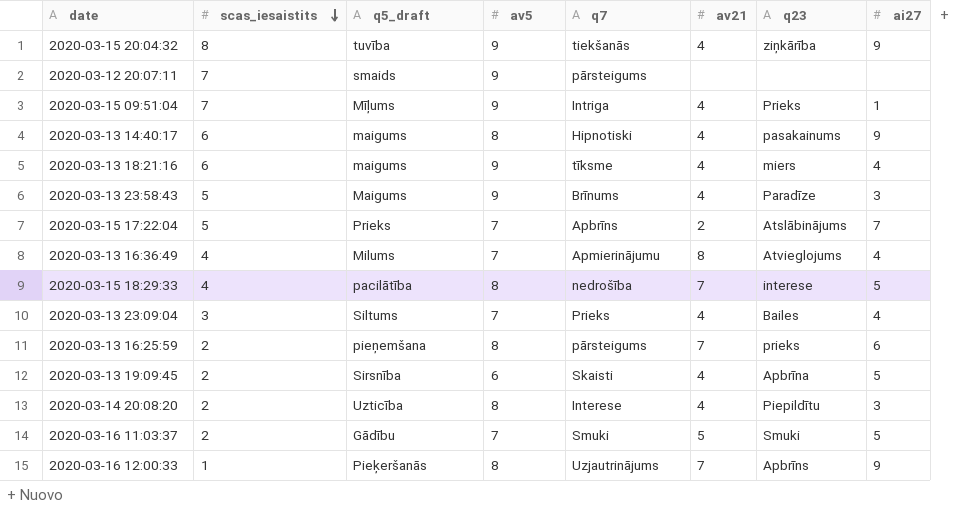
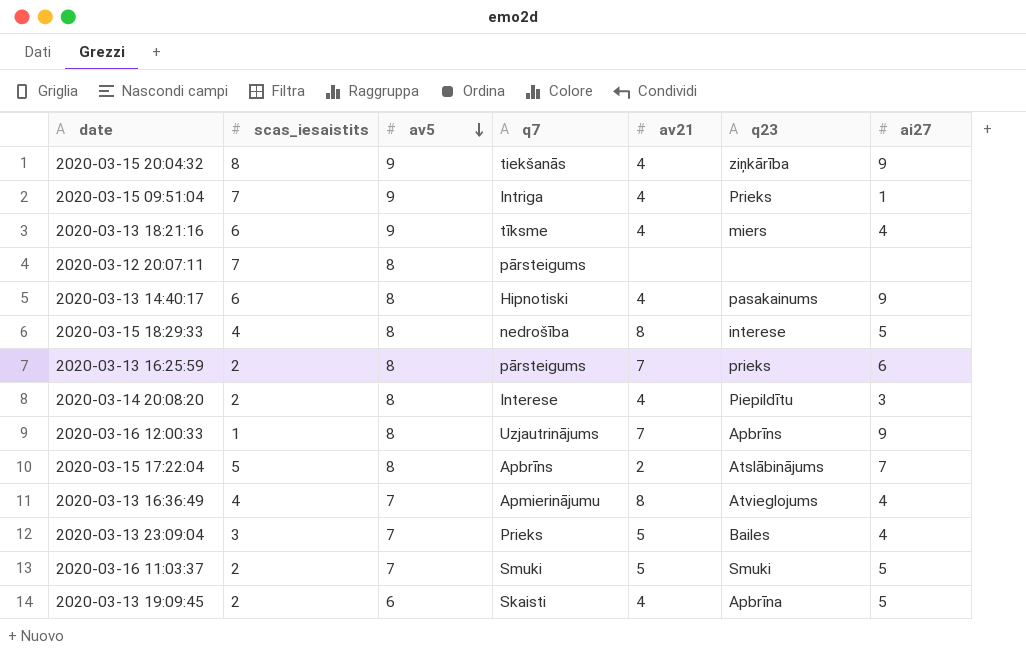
row order: scas_iesaistits descending -> av5 descending
column q5_draft | position: 3 -> none
row 2020-03-13 23:58:43: 5 | Maigums | 9 | Brīnums | 4 | Paradīze | 3 -> none
2020-03-12 20:07:11 | av5: 9 -> 8
2020-03-15 18:29:33 | av21: 7 -> 8
2020-03-15 17:22:04 | av5: 7 -> 8
2020-03-13 23:09:04 | av21: 4 -> 5

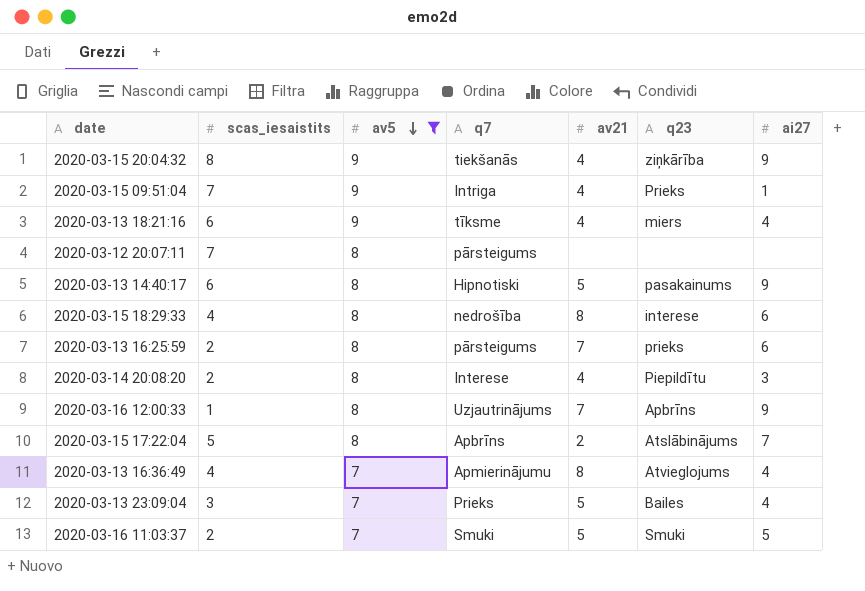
filter: none -> av5 != 6
2020-03-13 14:40:17 | av21: 4 -> 5
2020-03-15 18:29:33 | ai27: 5 -> 6

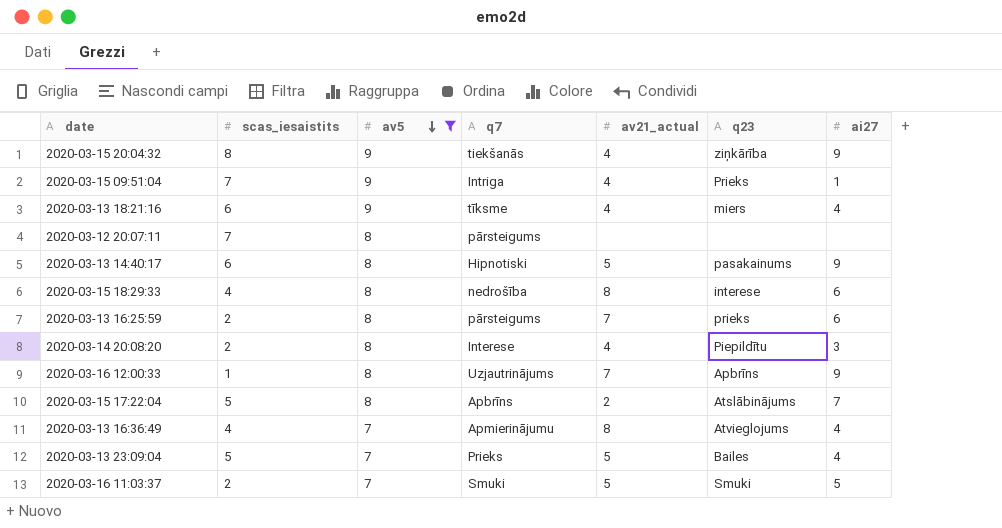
column name: av21 -> av21_actual
2020-03-13 23:09:04 | scas_iesaistits: 3 -> 5

